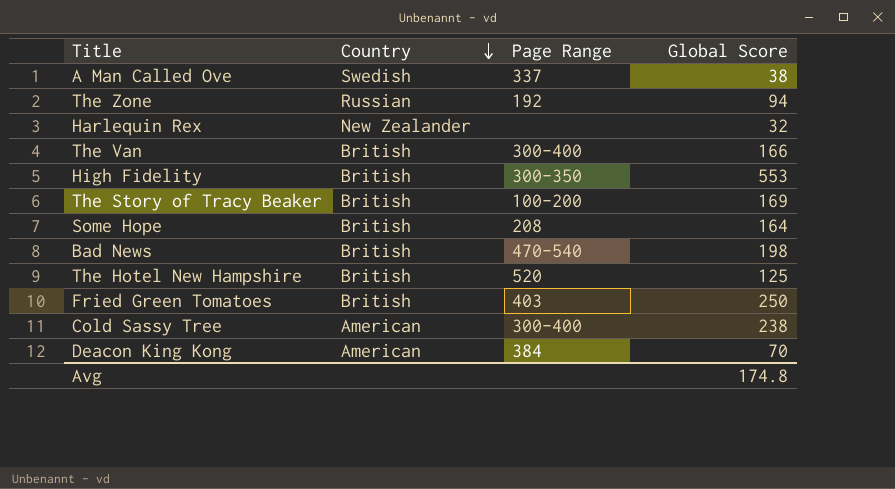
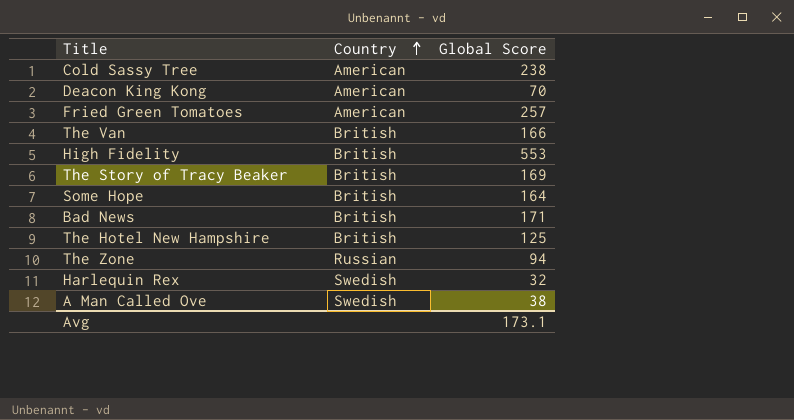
row order: Country descending -> Country ascending
column Page Range | position: 3 -> none
Fried Green Tomatoes | Country: British -> American
Fried Green Tomatoes | Global Score: 250 -> 257
Bad News | Global Score: 198 -> 171
Harlequin Rex | Country: New Zealander -> Swedish
Avg | Global Score: 174.8 -> 173.1

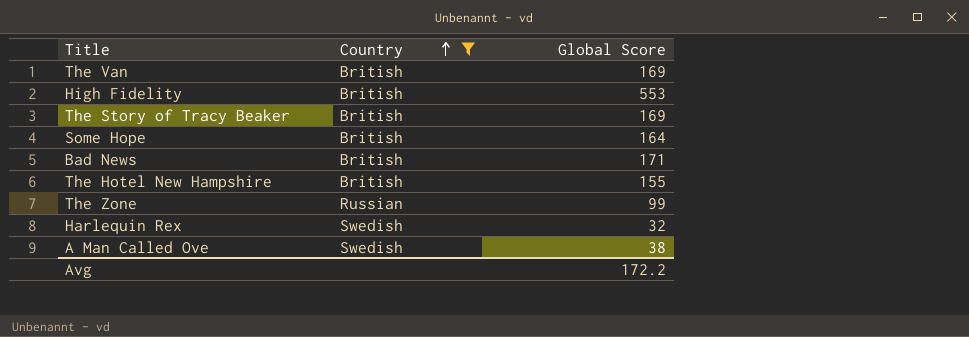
filter: none -> Country != American
The Van | Global Score: 166 -> 169
The Hotel New Hampshire | Global Score: 125 -> 155
The Zone | Global Score: 94 -> 99
Avg | Global Score: 173.1 -> 172.2

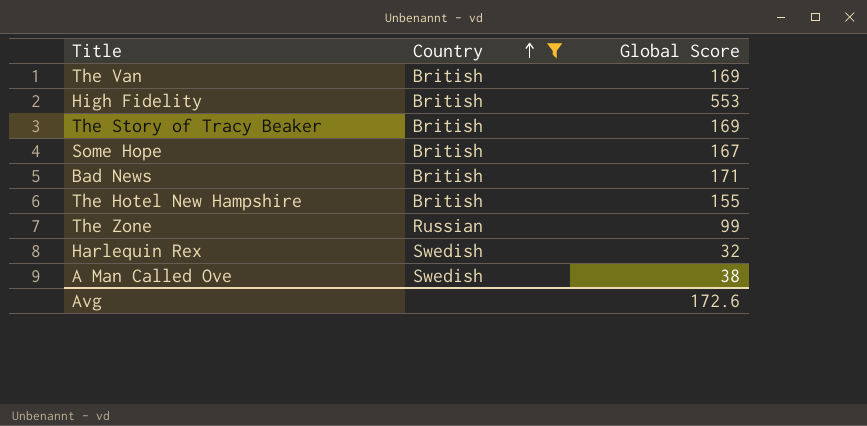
Some Hope | Global Score: 164 -> 167
Avg | Global Score: 172.2 -> 172.6

